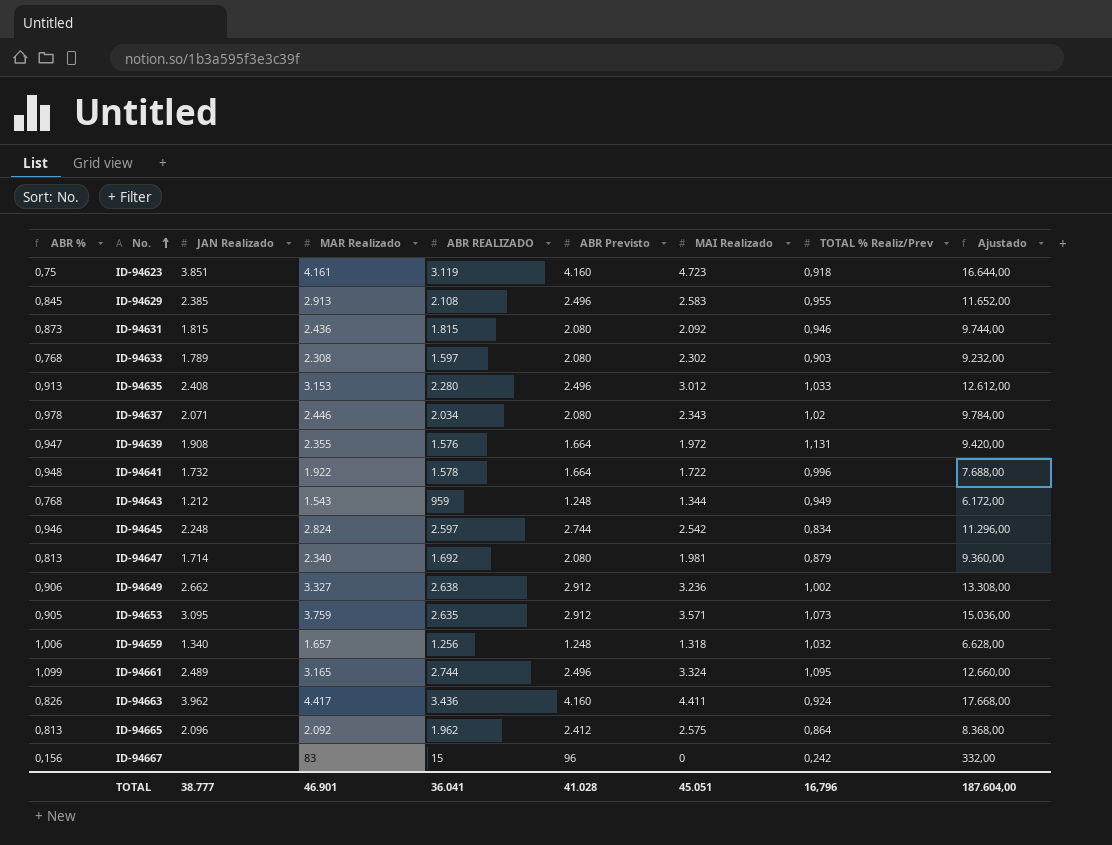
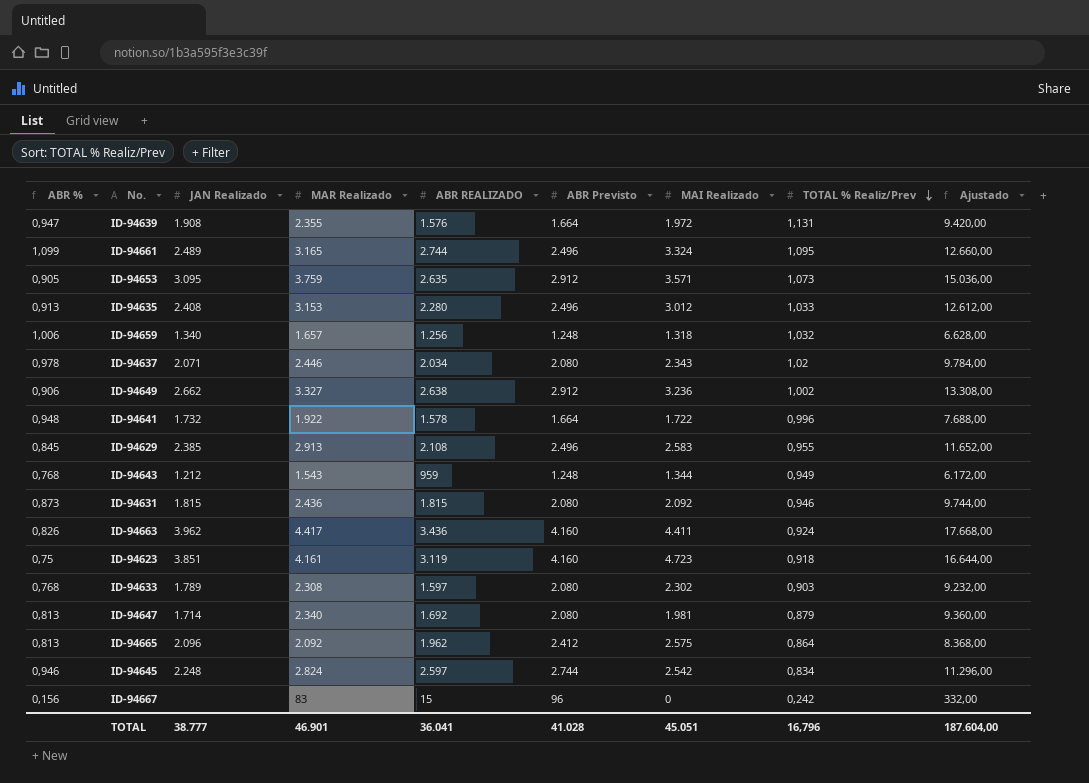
row order: No. ascending -> TOTAL % Realiz/Prev descending

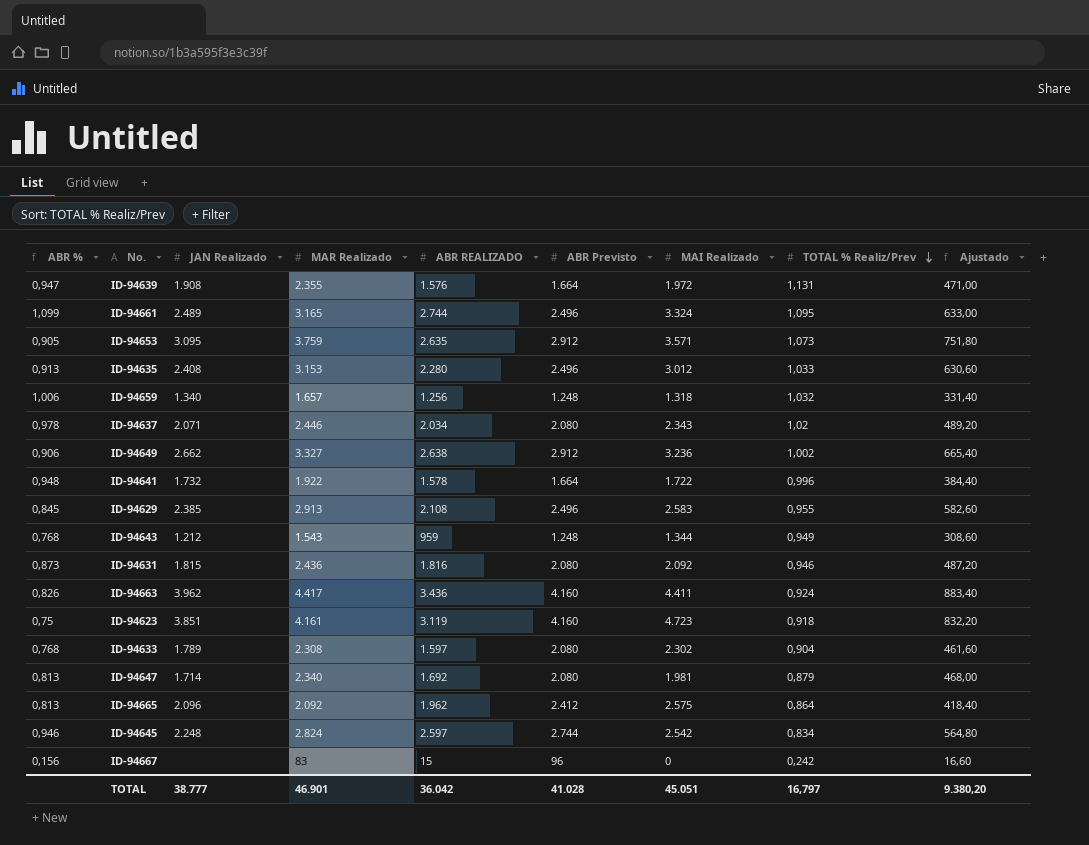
column Ajustado | formula: [MAR Realizado] * 4 -> [MAR Realizado] * 0,2
ID-94631 | ABR REALIZADO: 1.815 -> 1.816
ID-94633 | TOTAL % Realiz/Prev: 0,903 -> 0,904
TOTAL | ABR REALIZADO: 36.041 -> 36.042
TOTAL | TOTAL % Realiz/Prev: 16,796 -> 16,797
TOTAL | Ajustado: 187.604,00 -> 9.380,20

